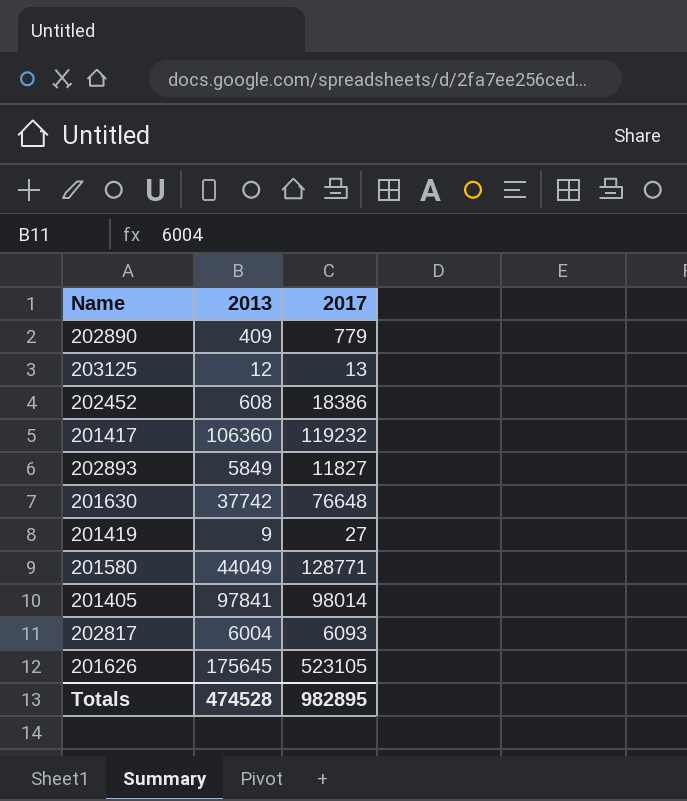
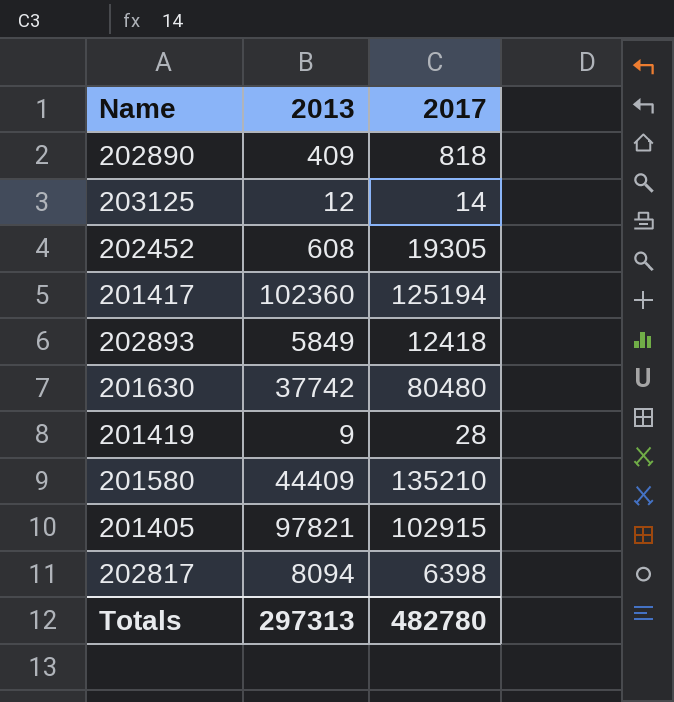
row 201626: 175645 | 523105 -> none
202890 | 2017: 779 -> 818
203125 | 2017: 13 -> 14
202452 | 2017: 18386 -> 19305
201417 | 2013: 106360 -> 102360
201417 | 2017: 119232 -> 125194
202893 | 2017: 11827 -> 12418
201630 | 2017: 76648 -> 80480
201419 | 2017: 27 -> 28
201580 | 2013: 44049 -> 44409
201580 | 2017: 128771 -> 135210
201405 | 2013: 97841 -> 97821
201405 | 2017: 98014 -> 102915
202817 | 2013: 6004 -> 8094
202817 | 2017: 6093 -> 6398
Totals | 2013: 474528 -> 297313
Totals | 2017: 982895 -> 482780

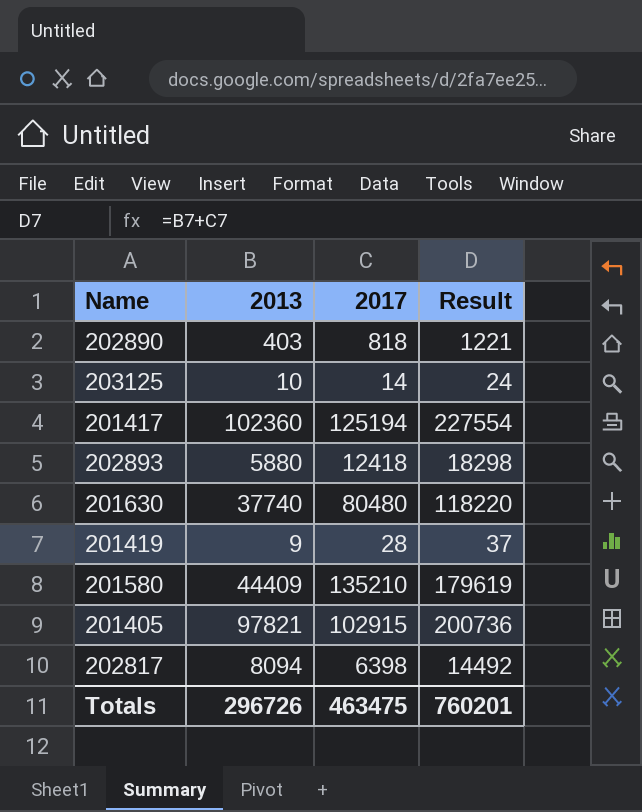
column Result | formula: none -> [2013] + [2017]
row 202452: 608 | 19305 -> none
202890 | 2013: 409 -> 403
203125 | 2013: 12 -> 10
202893 | 2013: 5849 -> 5880
201630 | 2013: 37742 -> 37740
Totals | 2013: 297313 -> 296726
Totals | 2017: 482780 -> 463475

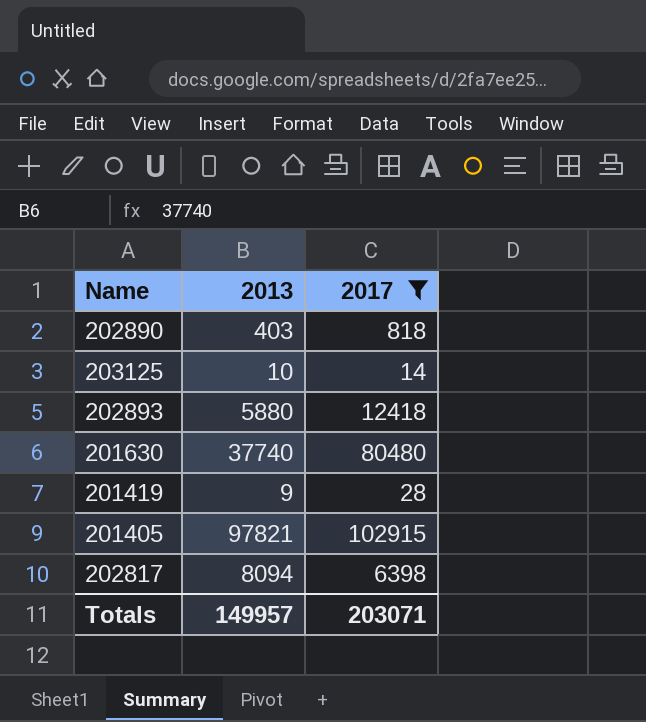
filter: none -> 2017 <= 102915
column Result | formula: [2013] + [2017] -> none
Totals | 2013: 296726 -> 149957
Totals | 2017: 463475 -> 203071

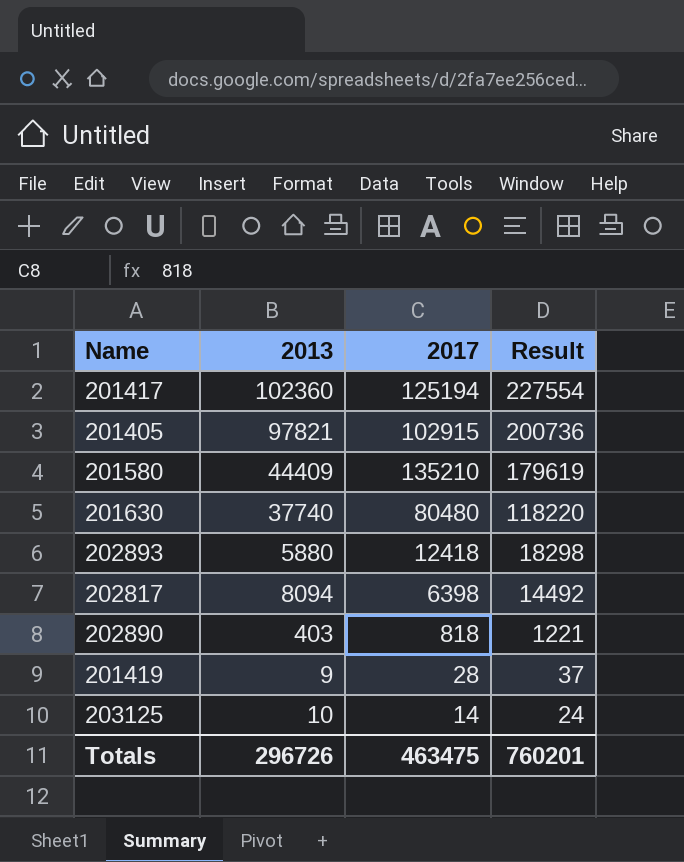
filter: 2017 <= 102915 -> none
row order: none -> Result descending
column Result | formula: none -> [2013] + [2017]
Totals | 2013: 149957 -> 296726
Totals | 2017: 203071 -> 463475

